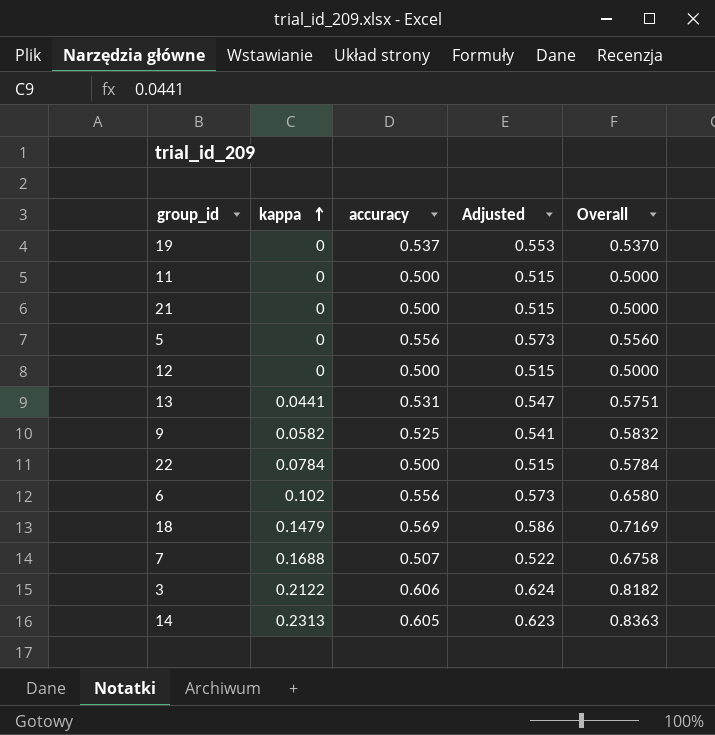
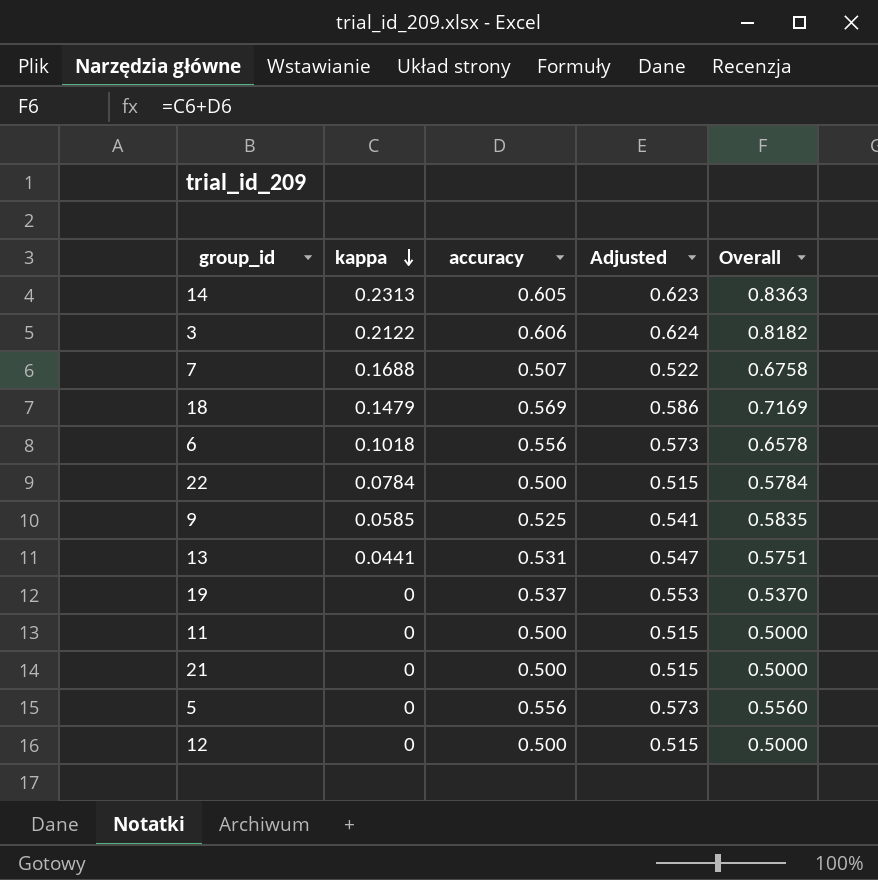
row order: kappa ascending -> kappa descending
6 | kappa: 0.102 -> 0.1018
6 | Overall: 0.6580 -> 0.6578
9 | kappa: 0.0582 -> 0.0585
9 | Overall: 0.5832 -> 0.5835

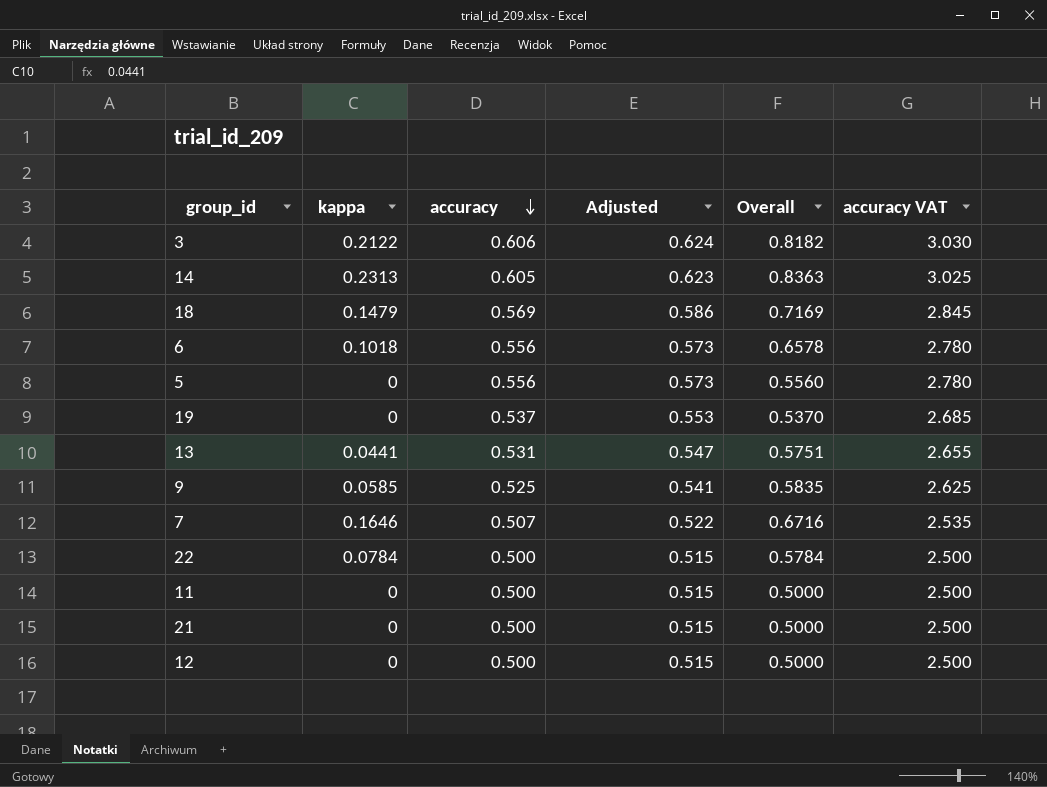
row order: kappa descending -> accuracy descending
column accuracy VAT | formula: none -> [accuracy] * 5
7 | kappa: 0.1688 -> 0.1646
7 | Overall: 0.6758 -> 0.6716

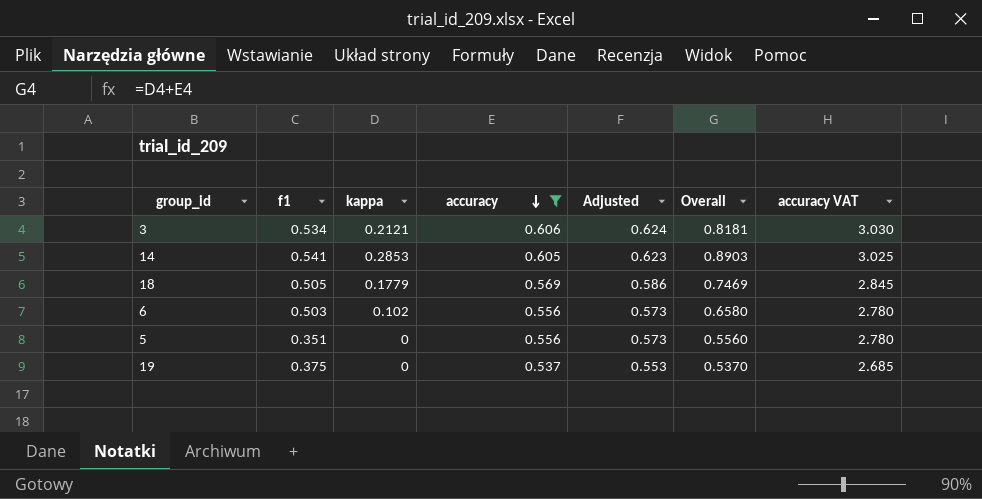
filter: none -> accuracy >= 0.537
column f1 | position: none -> 2
3 | kappa: 0.2122 -> 0.2121
3 | Overall: 0.8182 -> 0.8181
14 | kappa: 0.2313 -> 0.2853
14 | Overall: 0.8363 -> 0.8903
18 | kappa: 0.1479 -> 0.1779
18 | Overall: 0.7169 -> 0.7469
6 | kappa: 0.1018 -> 0.102
6 | Overall: 0.6578 -> 0.6580

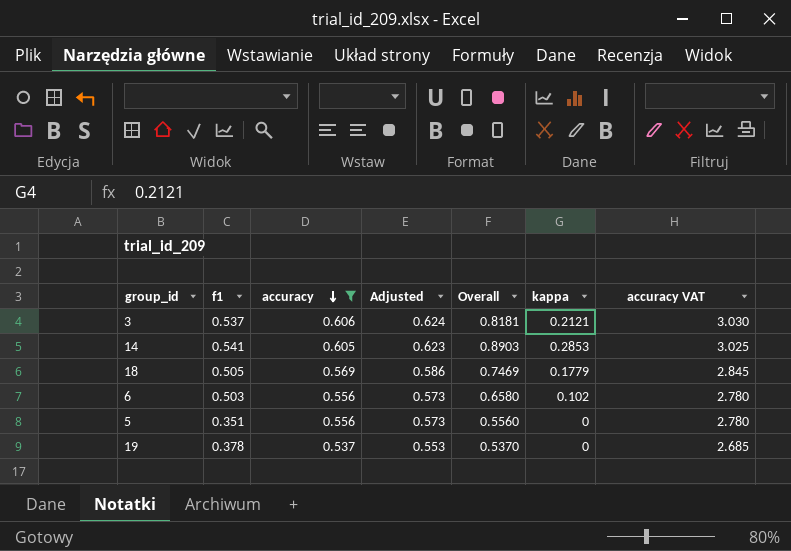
column kappa | position: 3 -> 6
3 | f1: 0.534 -> 0.537
19 | f1: 0.375 -> 0.378

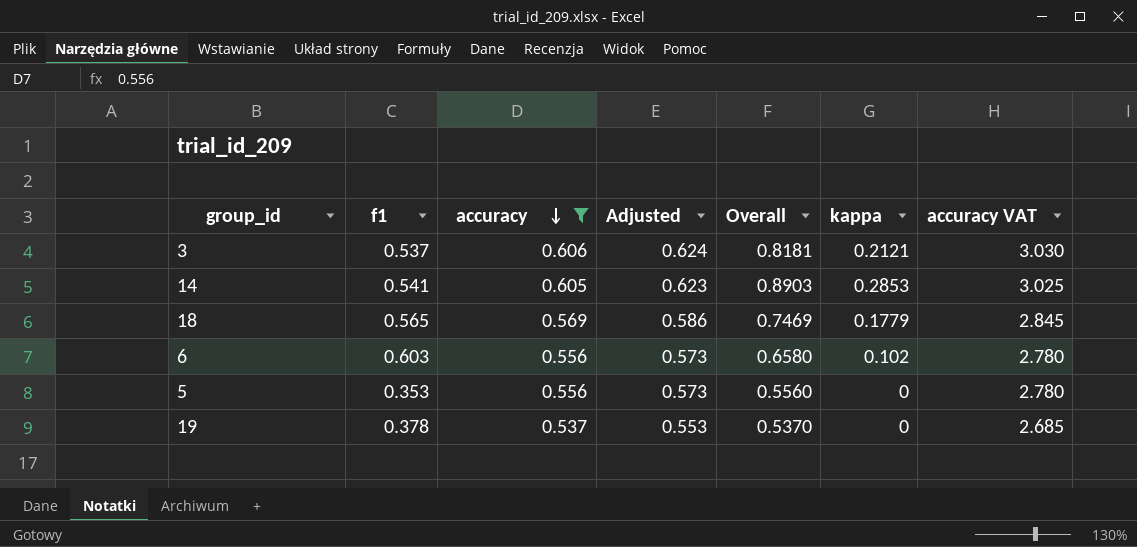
18 | f1: 0.505 -> 0.565
6 | f1: 0.503 -> 0.603
5 | f1: 0.351 -> 0.353

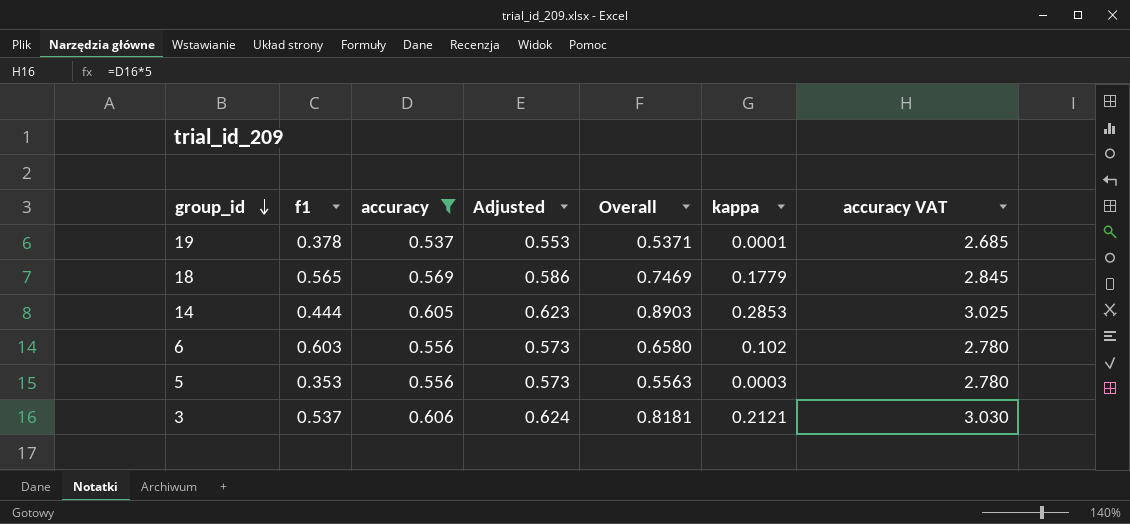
row order: accuracy descending -> group_id descending
19 | Overall: 0.5370 -> 0.5371
19 | kappa: 0 -> 0.0001
14 | f1: 0.541 -> 0.444
5 | Overall: 0.5560 -> 0.5563
5 | kappa: 0 -> 0.0003

